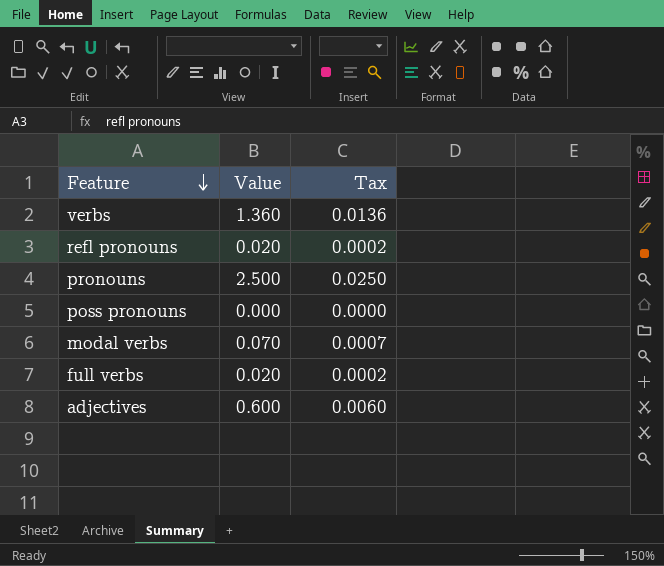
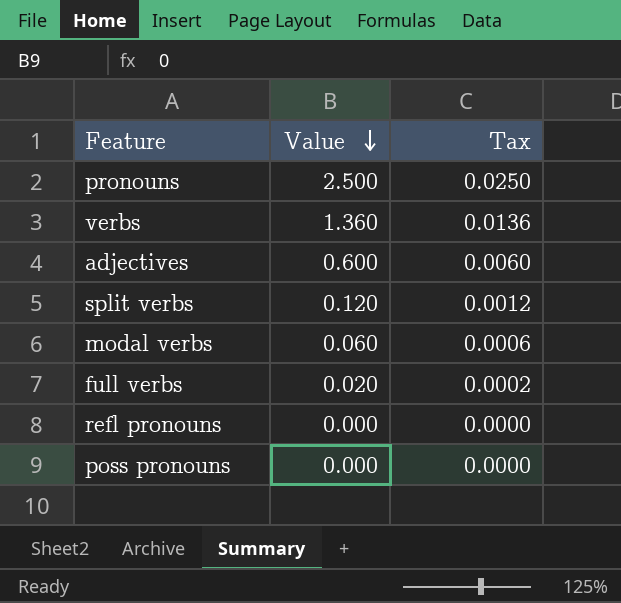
row order: Feature descending -> Value descending
row split verbs: none -> 0.120 | 0.0012
modal verbs | Value: 0.070 -> 0.060
modal verbs | Tax: 0.0007 -> 0.0006
refl pronouns | Value: 0.020 -> 0.000
refl pronouns | Tax: 0.0002 -> 0.0000

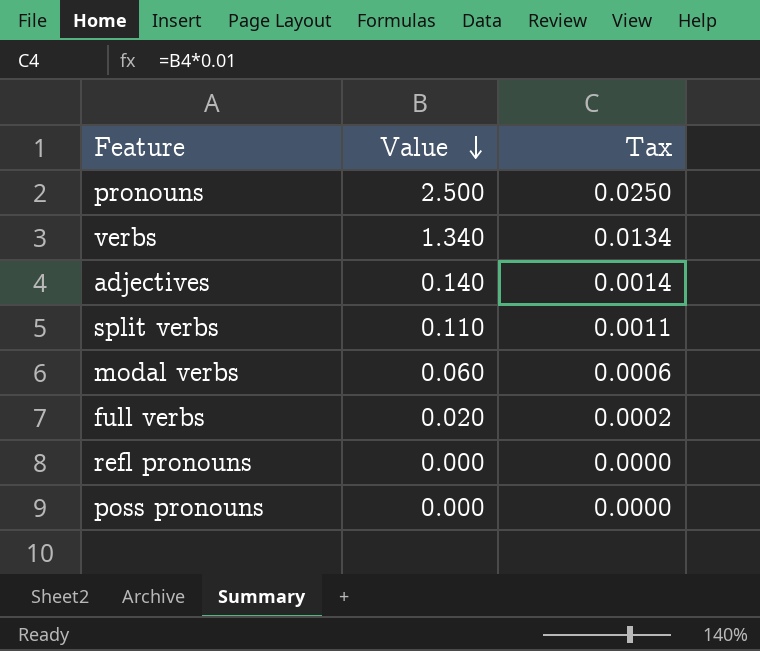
verbs | Value: 1.360 -> 1.340
verbs | Tax: 0.0136 -> 0.0134
adjectives | Value: 0.600 -> 0.140
adjectives | Tax: 0.0060 -> 0.0014
split verbs | Value: 0.120 -> 0.110
split verbs | Tax: 0.0012 -> 0.0011

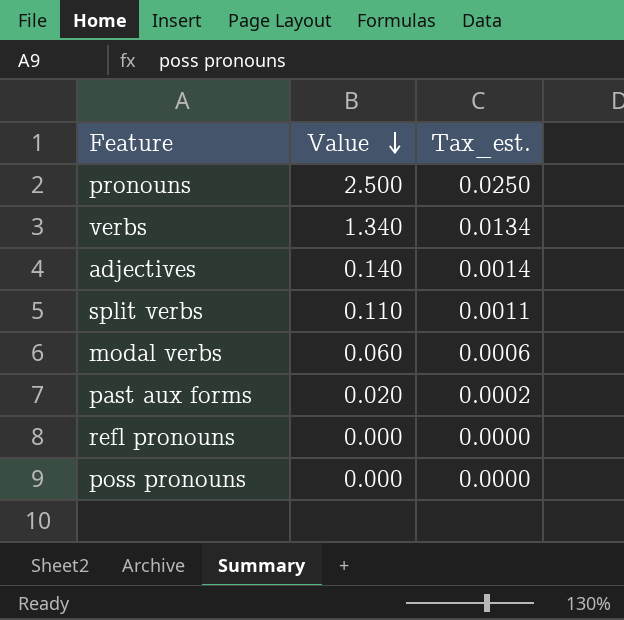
column name: Tax -> Tax_est.
row full verbs: 0.020 | 0.0002 -> none
row past aux forms: none -> 0.020 | 0.0002

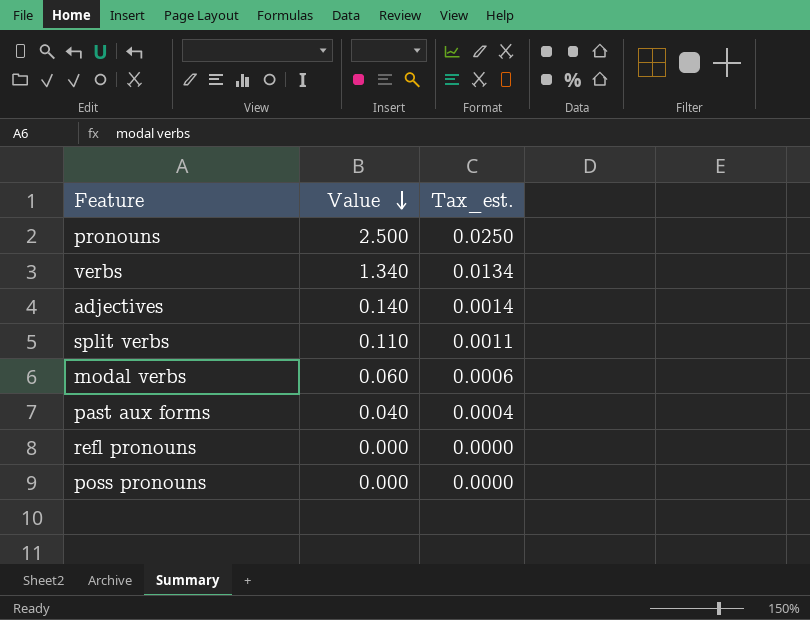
past aux forms | Value: 0.020 -> 0.040
past aux forms | Tax_est.: 0.0002 -> 0.0004

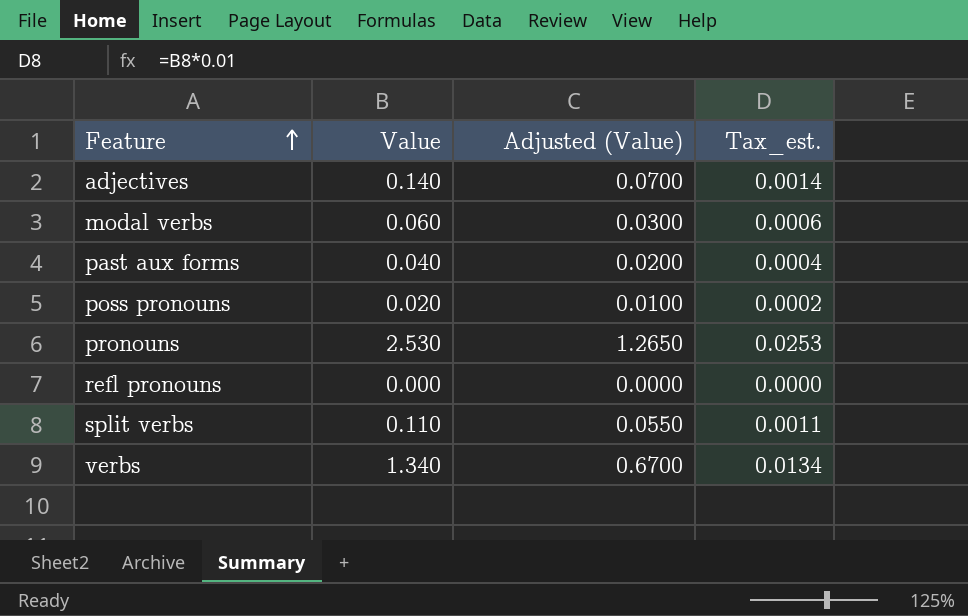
row order: Value descending -> Feature ascending
column Adjusted (Value) | formula: none -> [Value] * 0.5
poss pronouns | Value: 0.000 -> 0.020
poss pronouns | Tax_est.: 0.0000 -> 0.0002
pronouns | Value: 2.500 -> 2.530
pronouns | Tax_est.: 0.0250 -> 0.0253

